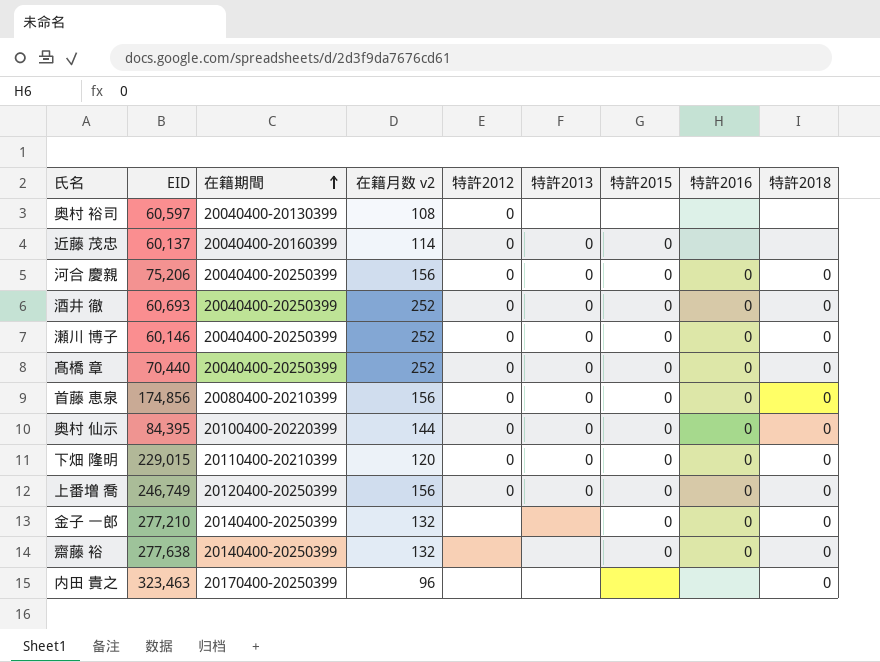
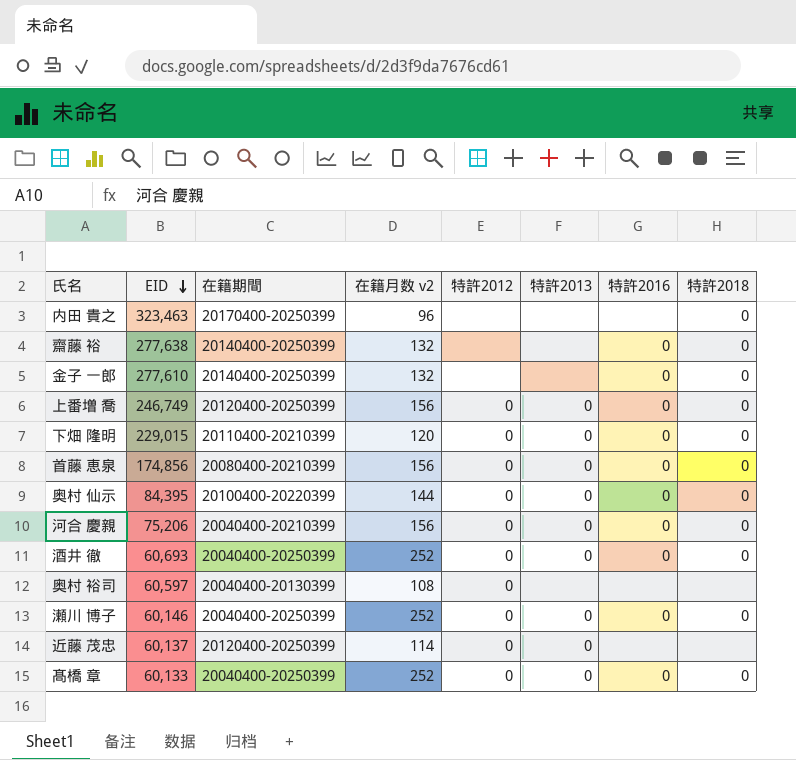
row order: 在籍期間 ascending -> EID descending
column 特許2015 | position: 7 -> none
金子 一郎 | EID: 277,210 -> 277,610
河合 慶親 | 在籍期間: 20040400-20250399 -> 20040400-20210399
近藤 茂忠 | 在籍期間: 20040400-20160399 -> 20120400-20250399
髙橋 章 | EID: 70,440 -> 60,133

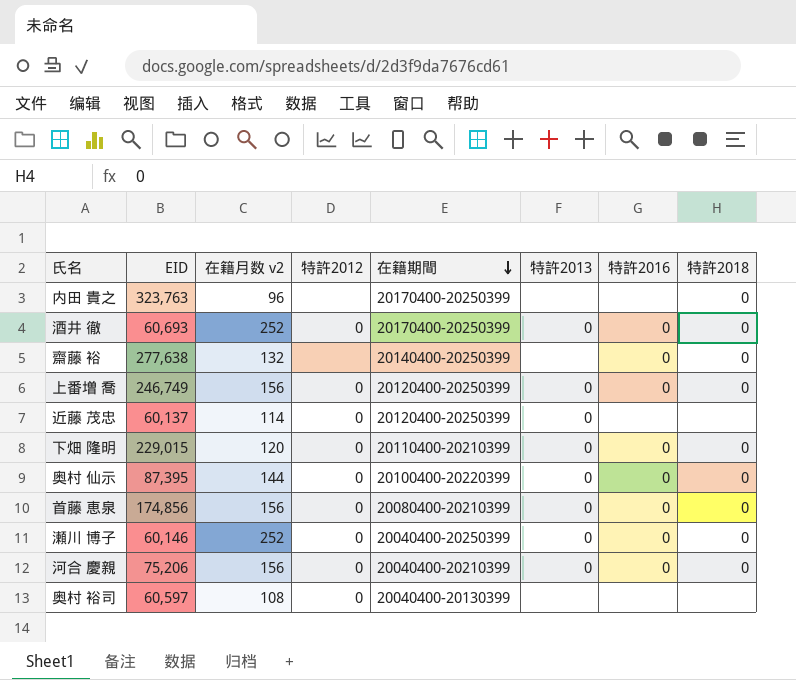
row order: EID descending -> 在籍期間 descending
column 在籍期間 | position: 3 -> 5
row 金子 一郎: 277,610 | 20140400-20250399 | 132 | none | none | 0 | 0 -> none
row 髙橋 章: 60,133 | 20040400-20250399 | 252 | 0 | 0 | 0 | 0 -> none
内田 貴之 | EID: 323,463 -> 323,763
酒井 徹 | 在籍期間: 20040400-20250399 -> 20170400-20250399
奥村 仙示 | EID: 84,395 -> 87,395

